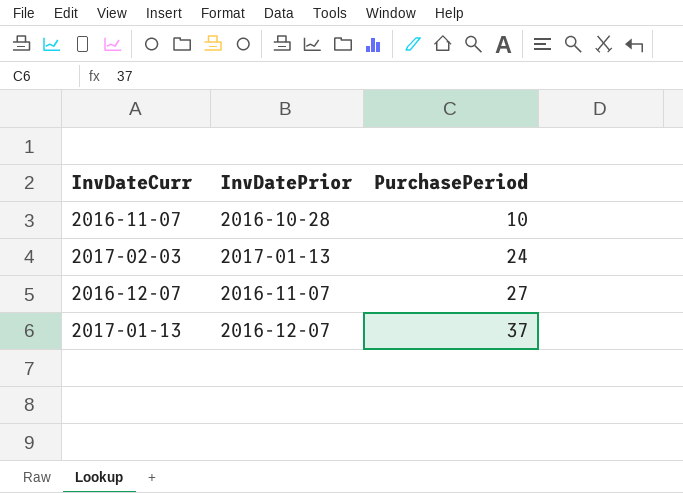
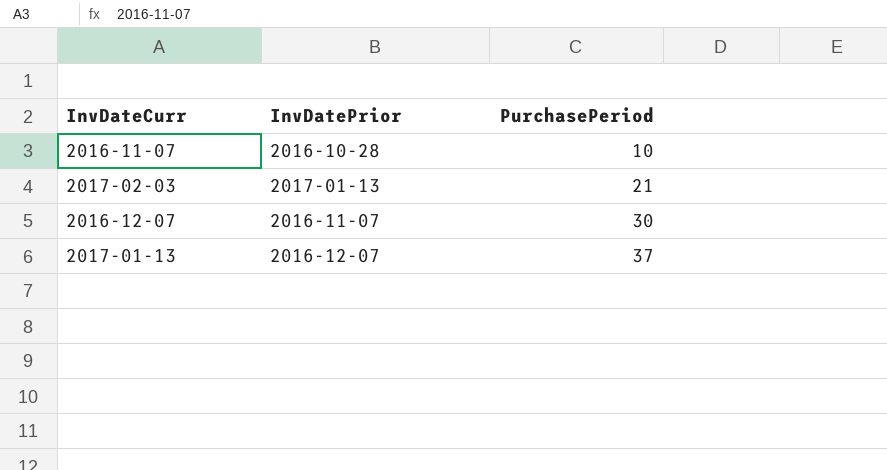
2017-02-03 | PurchasePeriod: 24 -> 21
2016-12-07 | PurchasePeriod: 27 -> 30

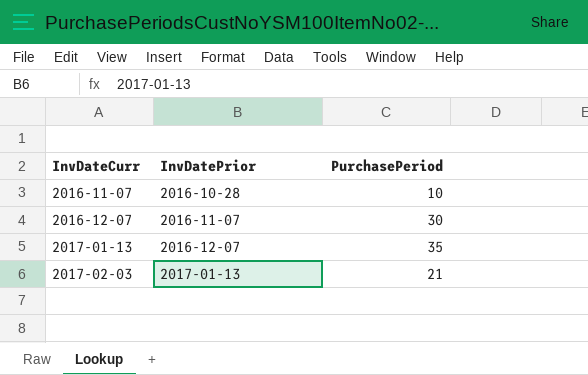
row order: PurchasePeriod ascending -> InvDateCurr ascending
2017-01-13 | PurchasePeriod: 37 -> 35

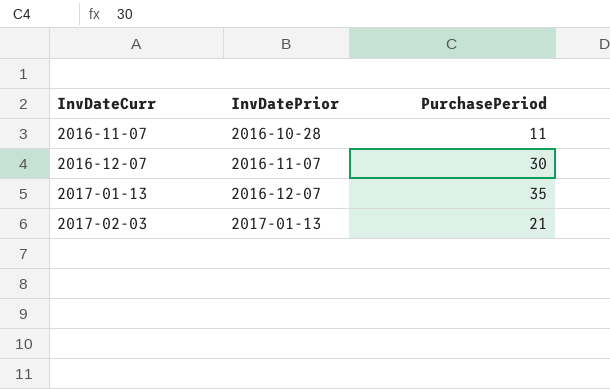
2016-11-07 | PurchasePeriod: 10 -> 11

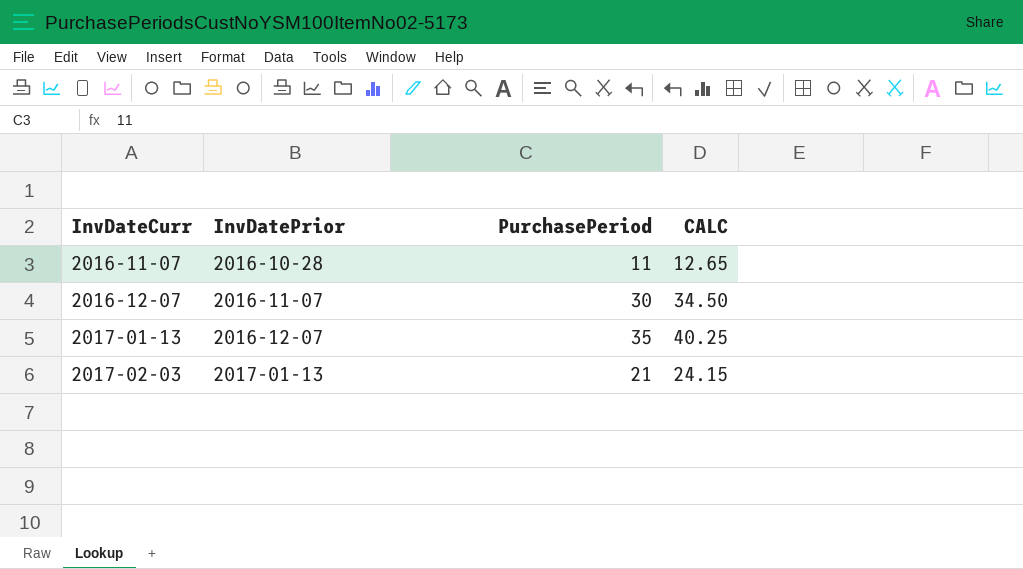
column CALC | formula: none -> [PurchasePeriod] * 1.15

